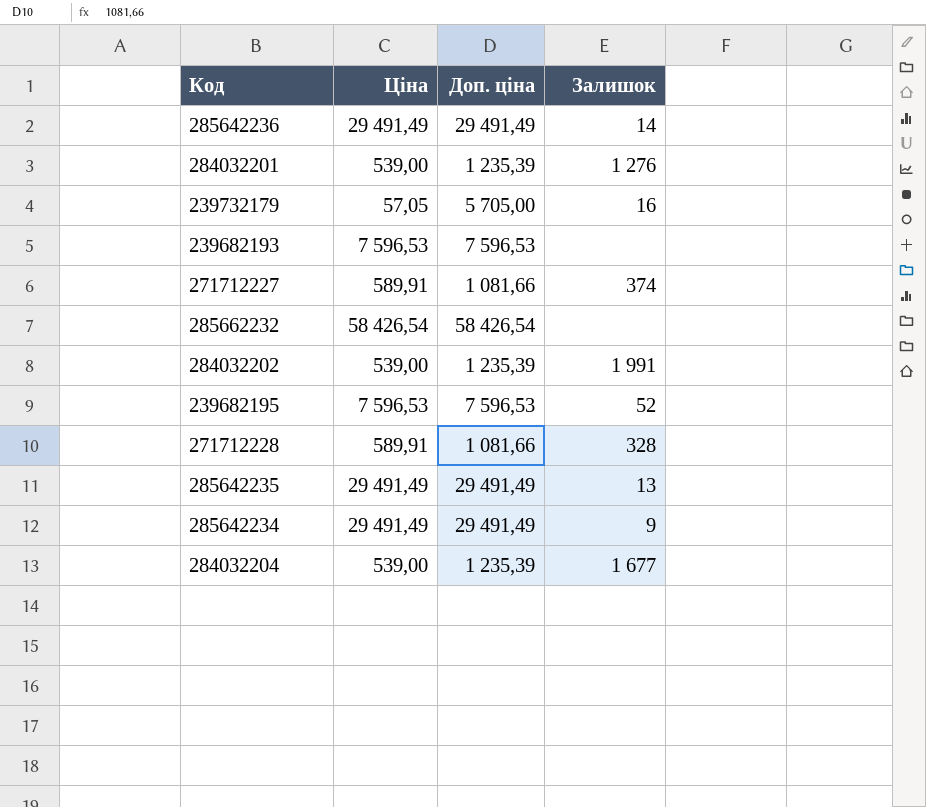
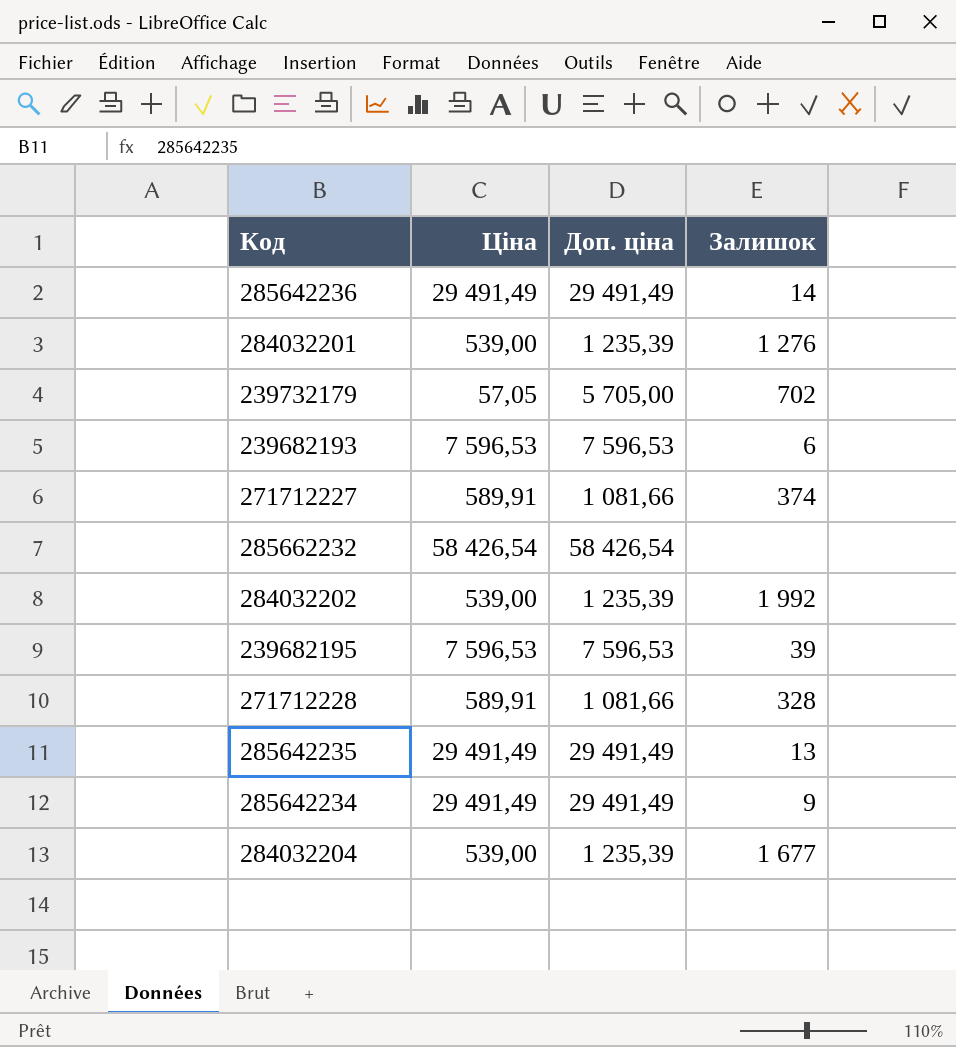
239732179 | Залишок: 16 -> 702
239682193 | Залишок: none -> 6
284032202 | Залишок: 1 991 -> 1 992
239682195 | Залишок: 52 -> 39

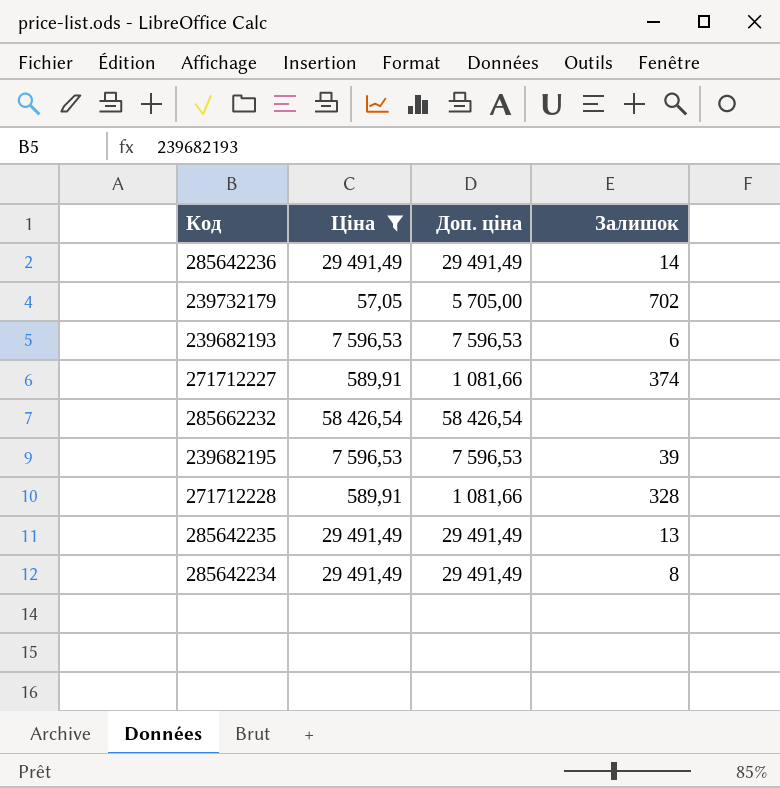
filter: none -> Ціна != 539,00
285642234 | Залишок: 9 -> 8

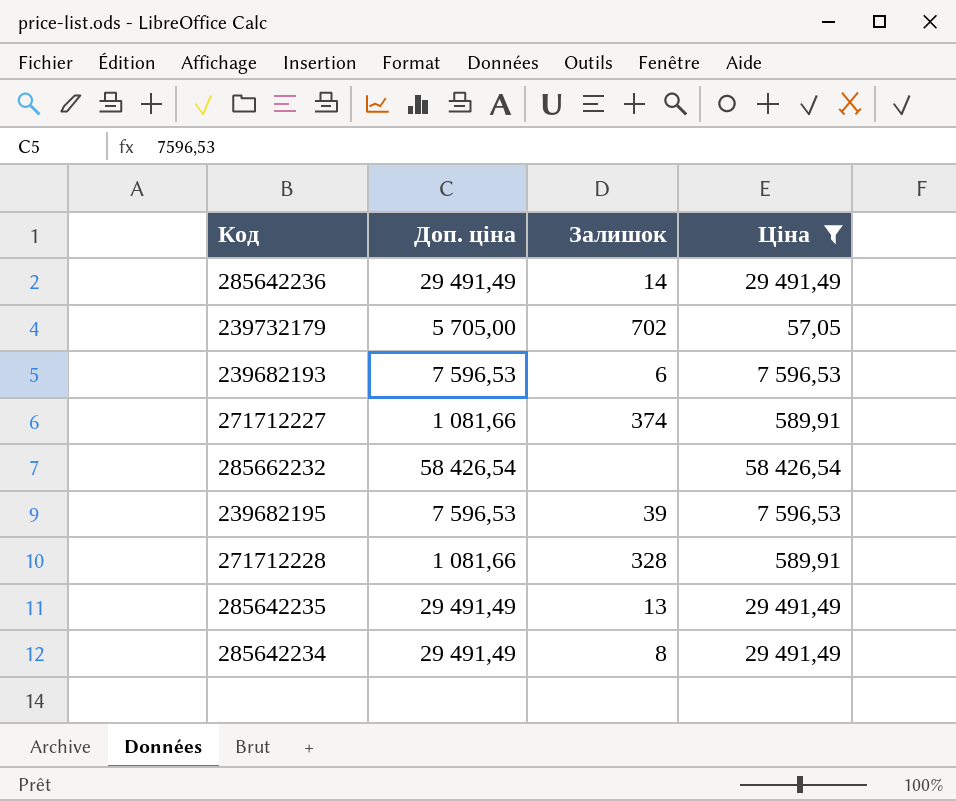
column Ціна | position: 2 -> 4

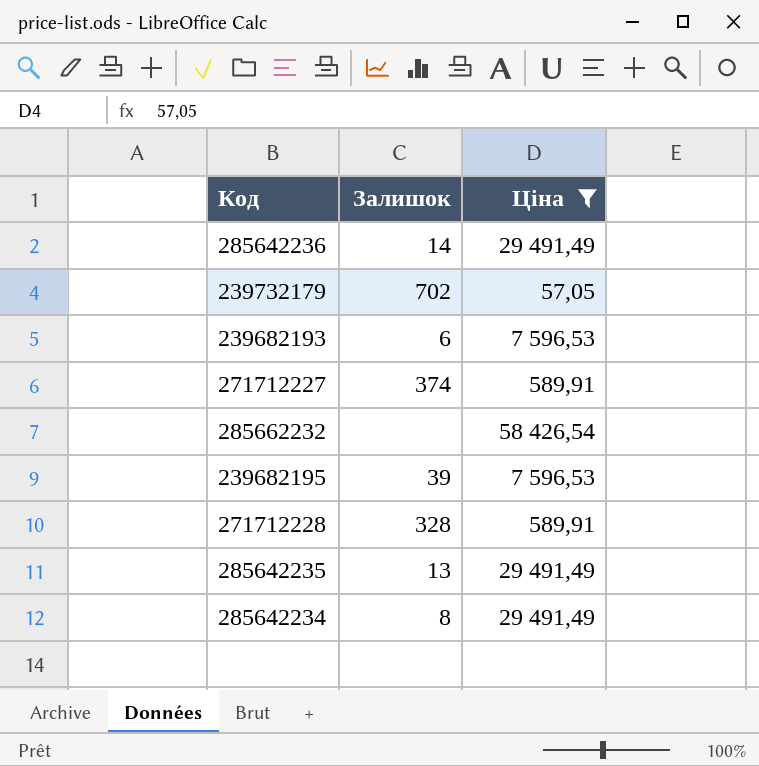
column Доп. ціна | position: 2 -> none

